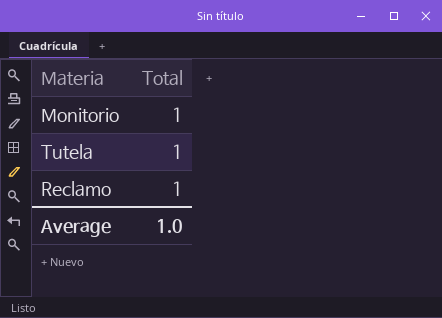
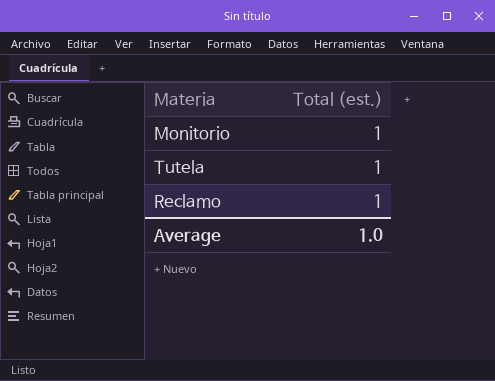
column name: Total -> Total (est.)

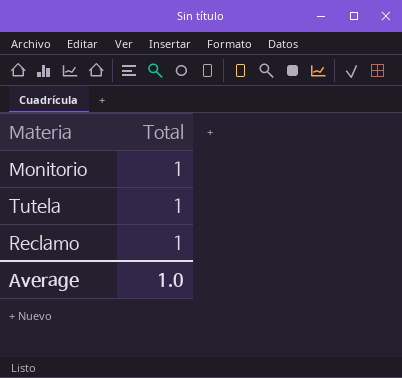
column name: Total (est.) -> Total

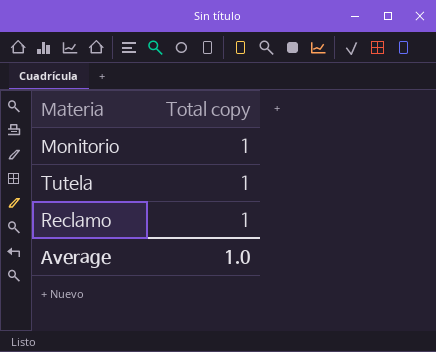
column name: Total -> Total copy

